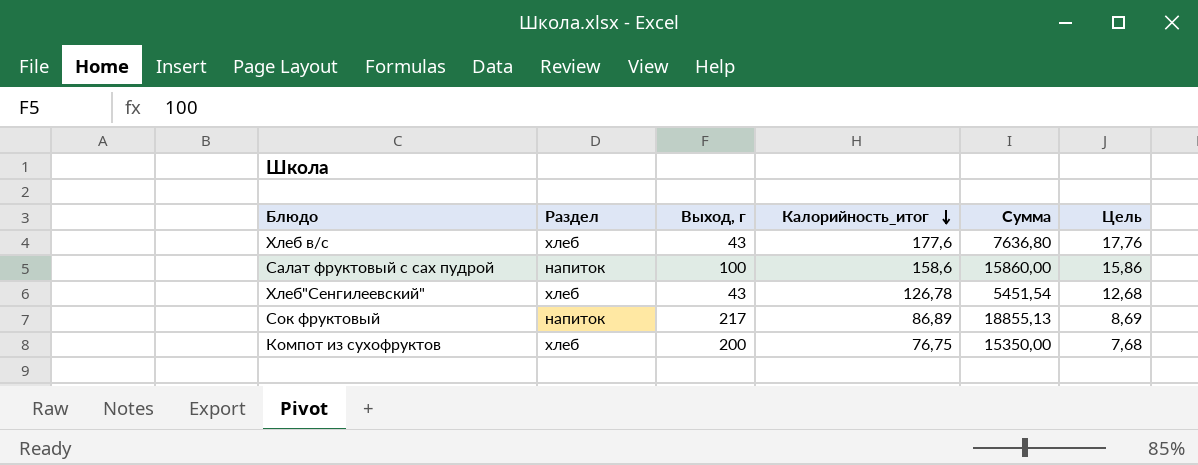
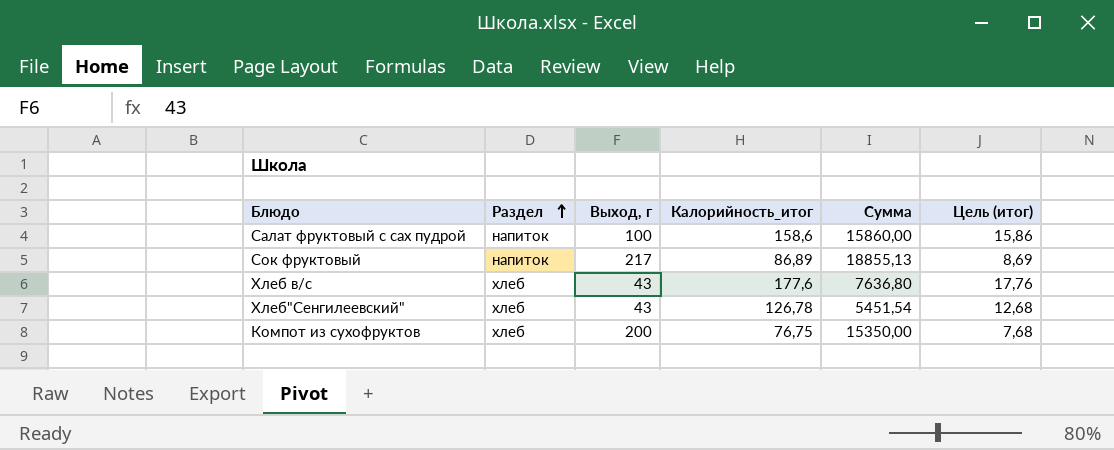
row order: Калорийность_итог descending -> Раздел ascending
column name: Цель -> Цель (итог)

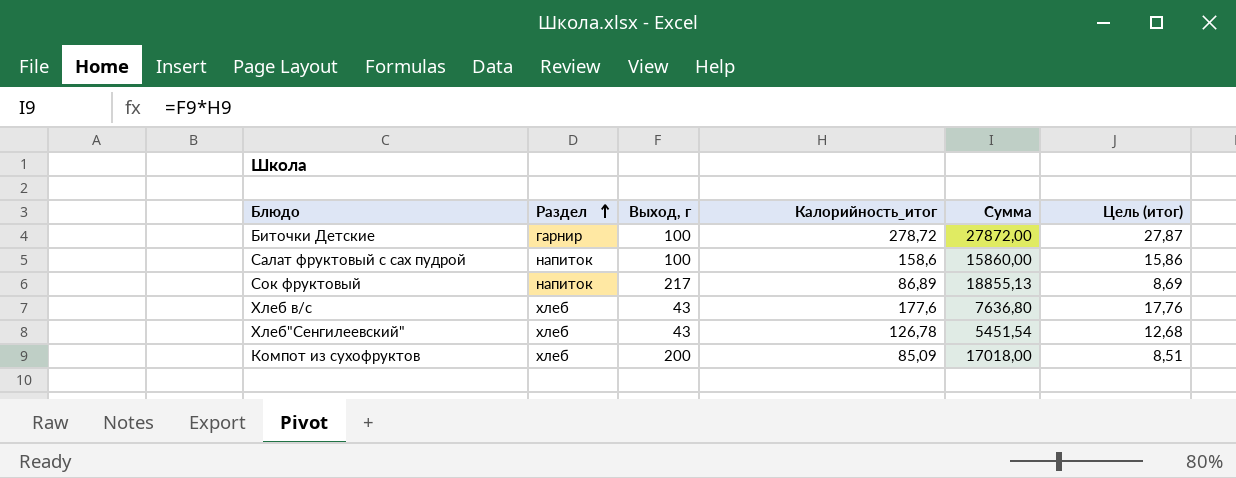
row Биточки Детские: none -> гарнир | 100 | 278,72 | 27872,00 | 27,87
Компот из сухофруктов | Калорийность_итог: 76,75 -> 85,09
Компот из сухофруктов | Сумма: 15350,00 -> 17018,00
Компот из сухофруктов | Цель (итог): 7,68 -> 8,51

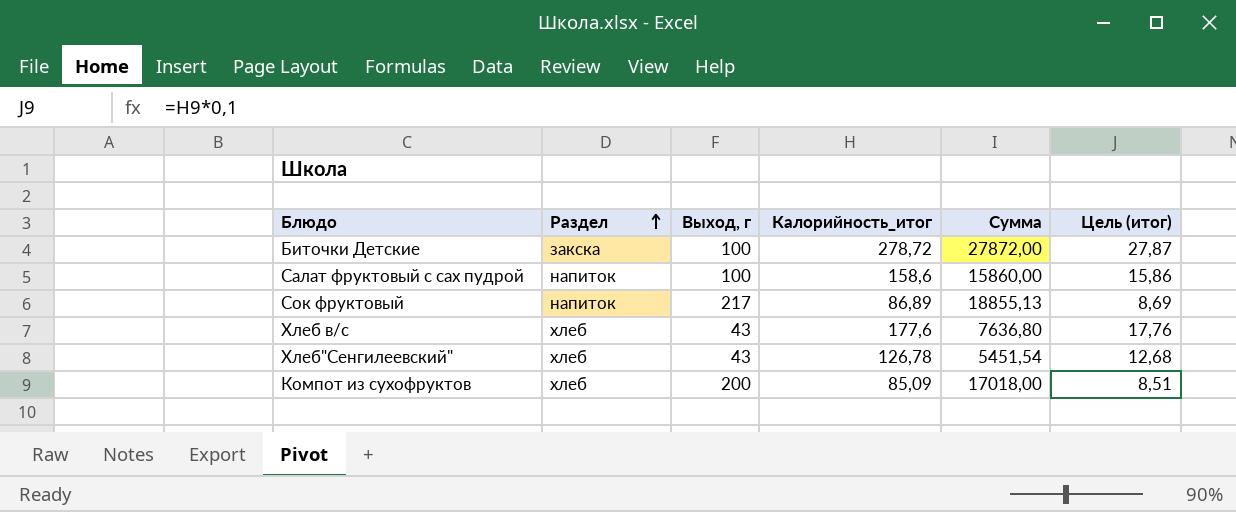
Биточки Детские | Раздел: гарнир -> закска

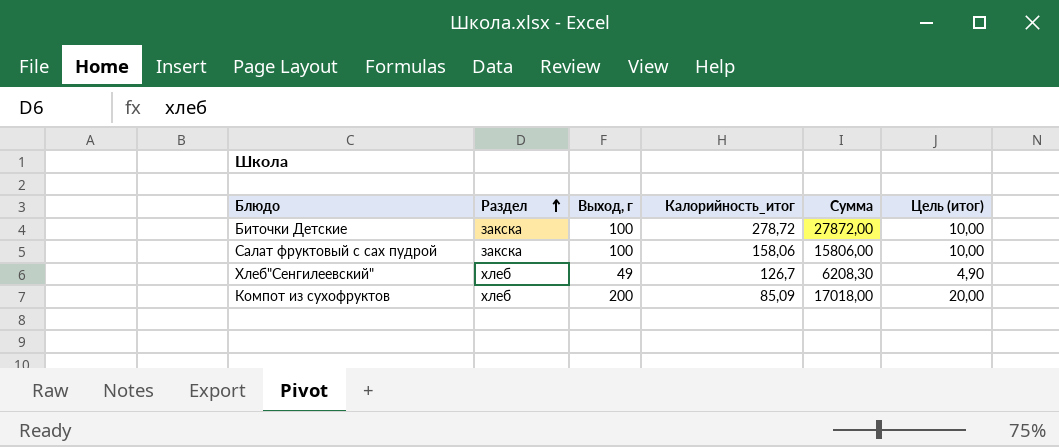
column Цель (итог) | formula: [Калорийность_итог] * 0,1 -> [Выход, г] * 0,1
row Сок фруктовый: напиток | 217 | 86,89 | 18855,13 | 8,69 -> none
row Хлеб в/с: хлеб | 43 | 177,6 | 7636,80 | 17,76 -> none
Салат фруктовый с сах пудрой | Раздел: напиток -> закска
Салат фруктовый с сах пудрой | Калорийность_итог: 158,6 -> 158,06
Салат фруктовый с сах пудрой | Сумма: 15860,00 -> 15806,00
Хлеб"Сенгилеевский" | Выход, г: 43 -> 49
Хлеб"Сенгилеевский" | Калорийность_итог: 126,78 -> 126,7
Хлеб"Сенгилеевский" | Сумма: 5451,54 -> 6208,30

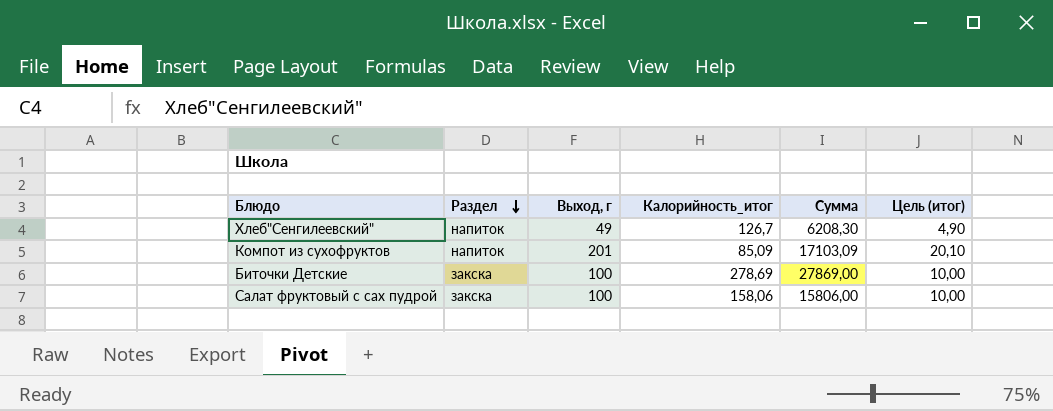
row order: Раздел ascending -> Раздел descending
Хлеб"Сенгилеевский" | Раздел: хлеб -> напиток
Компот из сухофруктов | Раздел: хлеб -> напиток
Компот из сухофруктов | Выход, г: 200 -> 201
Компот из сухофруктов | Сумма: 17018,00 -> 17103,09
Компот из сухофруктов | Цель (итог): 20,00 -> 20,10
Биточки Детские | Калорийность_итог: 278,72 -> 278,69
Биточки Детские | Сумма: 27872,00 -> 27869,00

